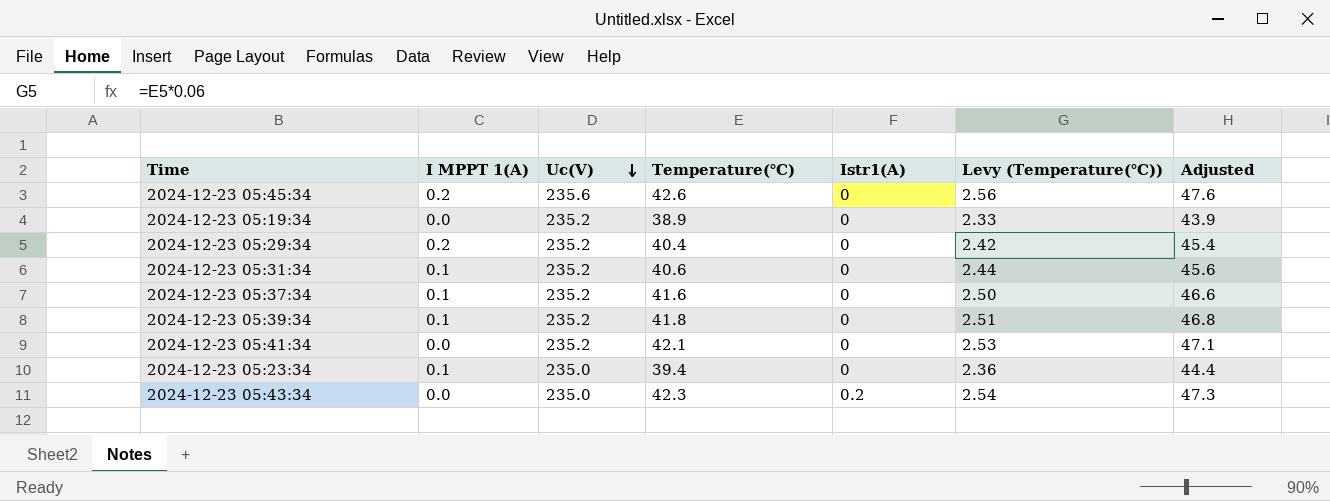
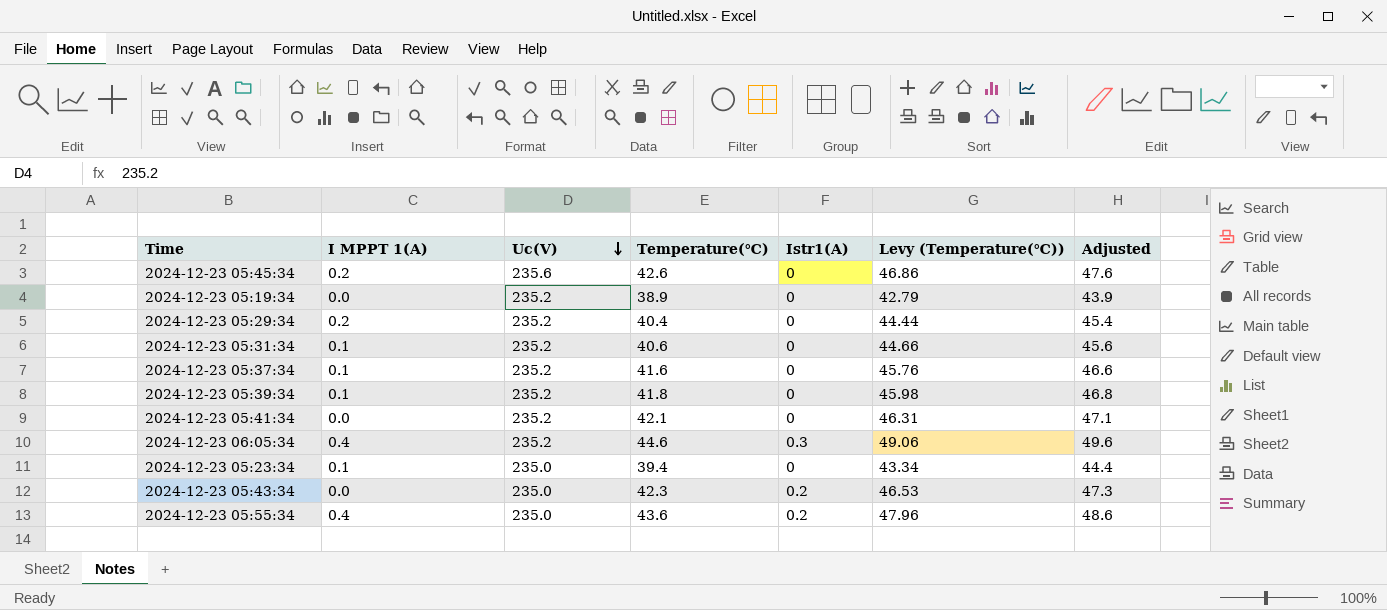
column Levy (Temperature(℃)) | formula: [Temperature(℃)] * 0.06 -> [Temperature(℃)] * 1.1
row 2024-12-23 06:05:34: none -> 0.4 | 235.2 | 44.6 | 0.3 | 49.06 | 49.6
row 2024-12-23 05:55:34: none -> 0.4 | 235.0 | 43.6 | 0.2 | 47.96 | 48.6

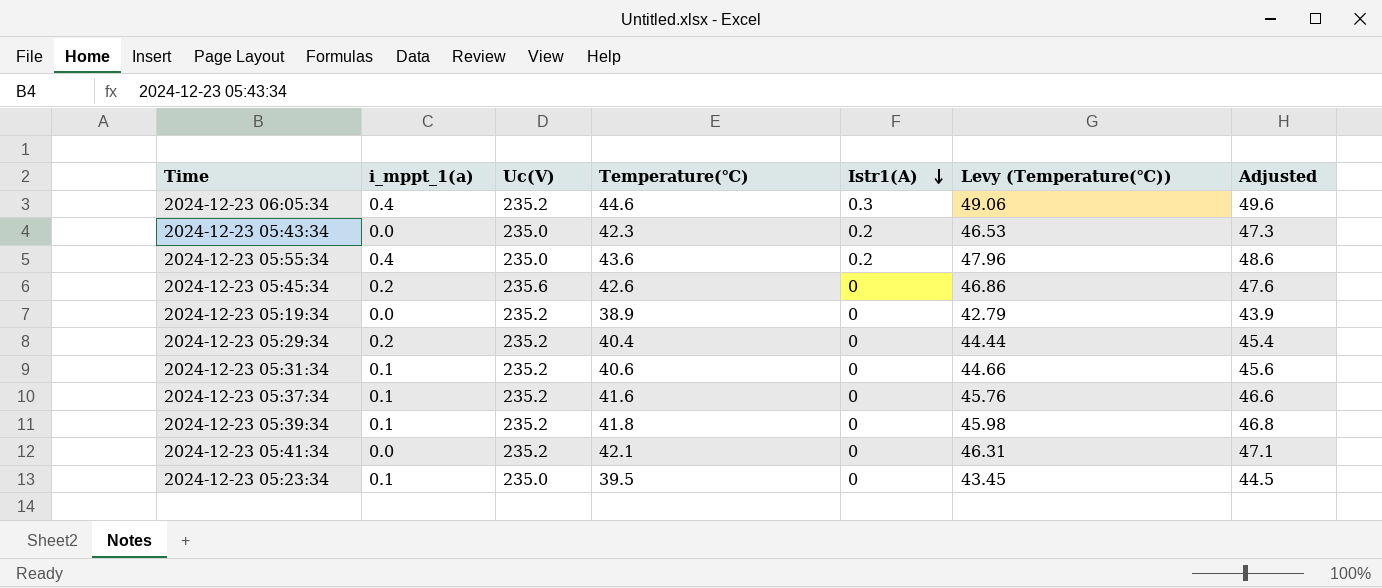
row order: Uc(V) descending -> Istr1(A) descending
column name: I MPPT 1(A) -> i_mppt_1(a)
2024-12-23 05:23:34 | Temperature(℃): 39.4 -> 39.5
2024-12-23 05:23:34 | Levy (Temperature(℃)): 43.34 -> 43.45
2024-12-23 05:23:34 | Adjusted: 44.4 -> 44.5

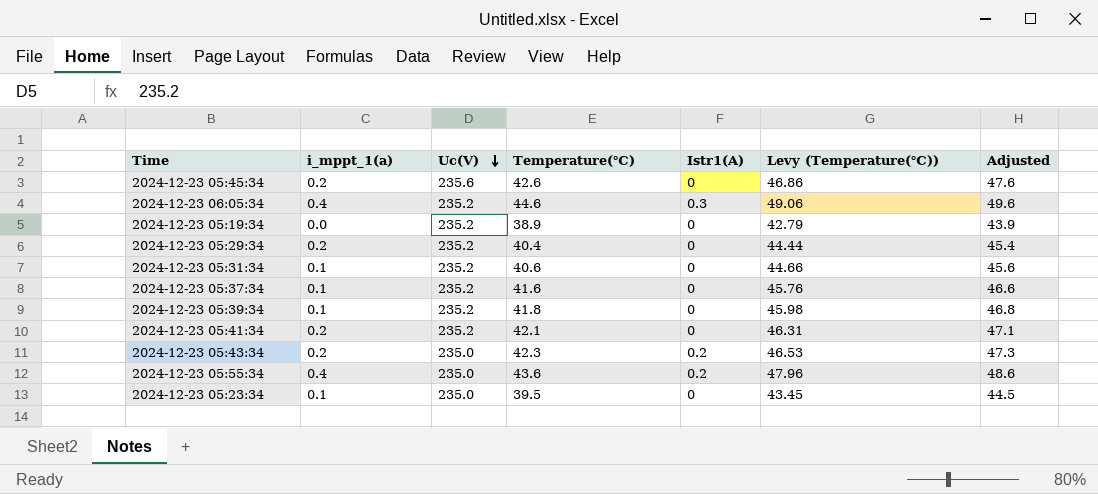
row order: Istr1(A) descending -> Uc(V) descending
2024-12-23 05:41:34 | i_mppt_1(a): 0.0 -> 0.2
2024-12-23 05:43:34 | i_mppt_1(a): 0.0 -> 0.2

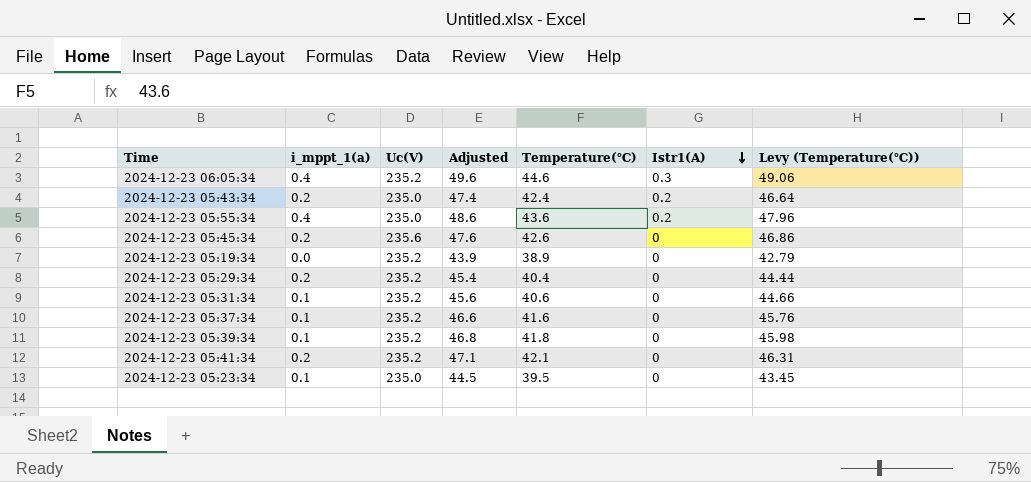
row order: Uc(V) descending -> Istr1(A) descending
column Adjusted | position: 7 -> 4
2024-12-23 05:43:34 | Adjusted: 47.3 -> 47.4
2024-12-23 05:43:34 | Temperature(℃): 42.3 -> 42.4
2024-12-23 05:43:34 | Levy (Temperature(℃)): 46.53 -> 46.64

